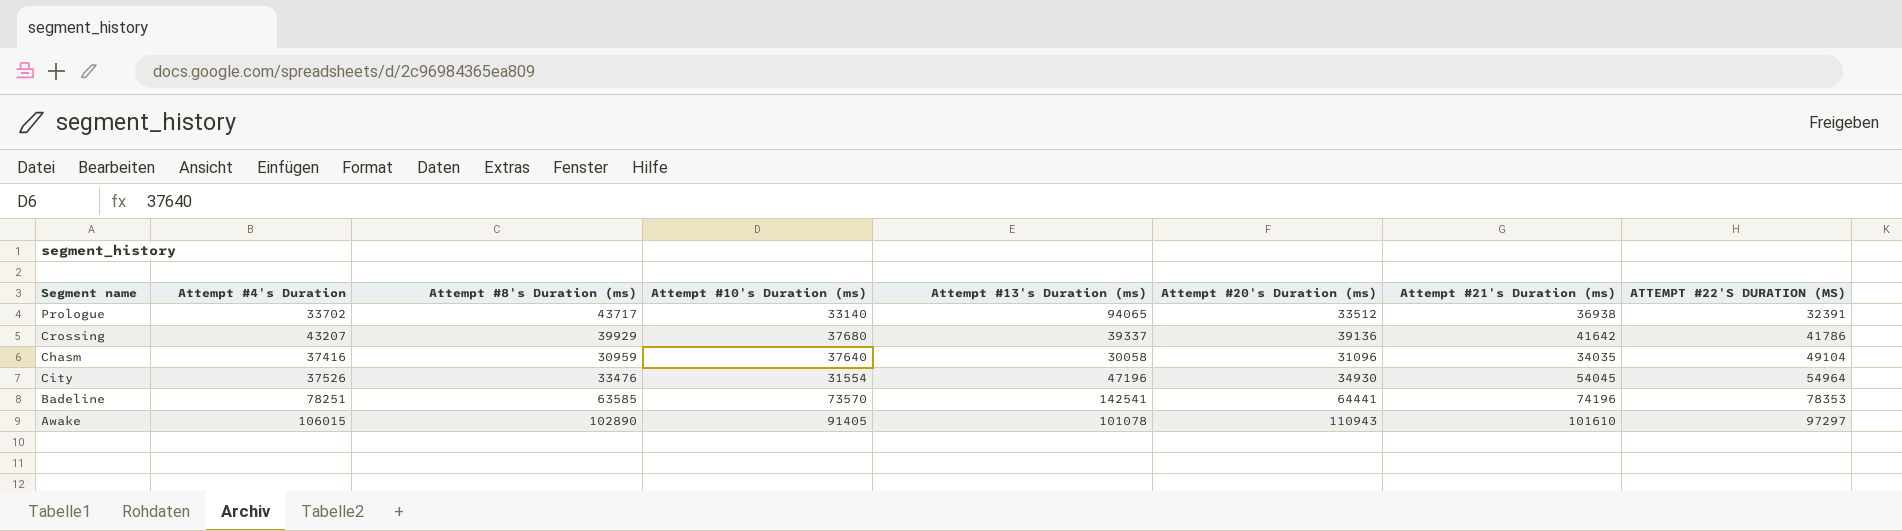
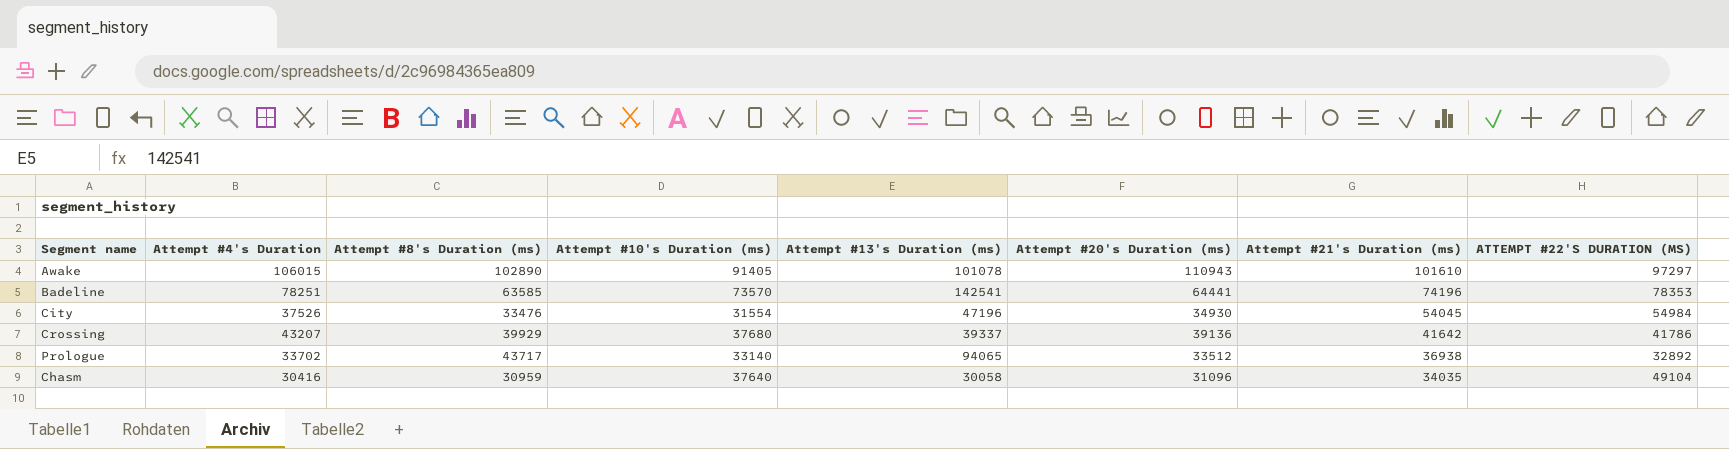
row order: ATTEMPT #22'S DURATION (MS) ascending -> Attempt #21's Duration (ms) descending
City | ATTEMPT #22'S DURATION (MS): 54964 -> 54984
Prologue | ATTEMPT #22'S DURATION (MS): 32391 -> 32892
Chasm | Attempt #4's Duration: 37416 -> 30416

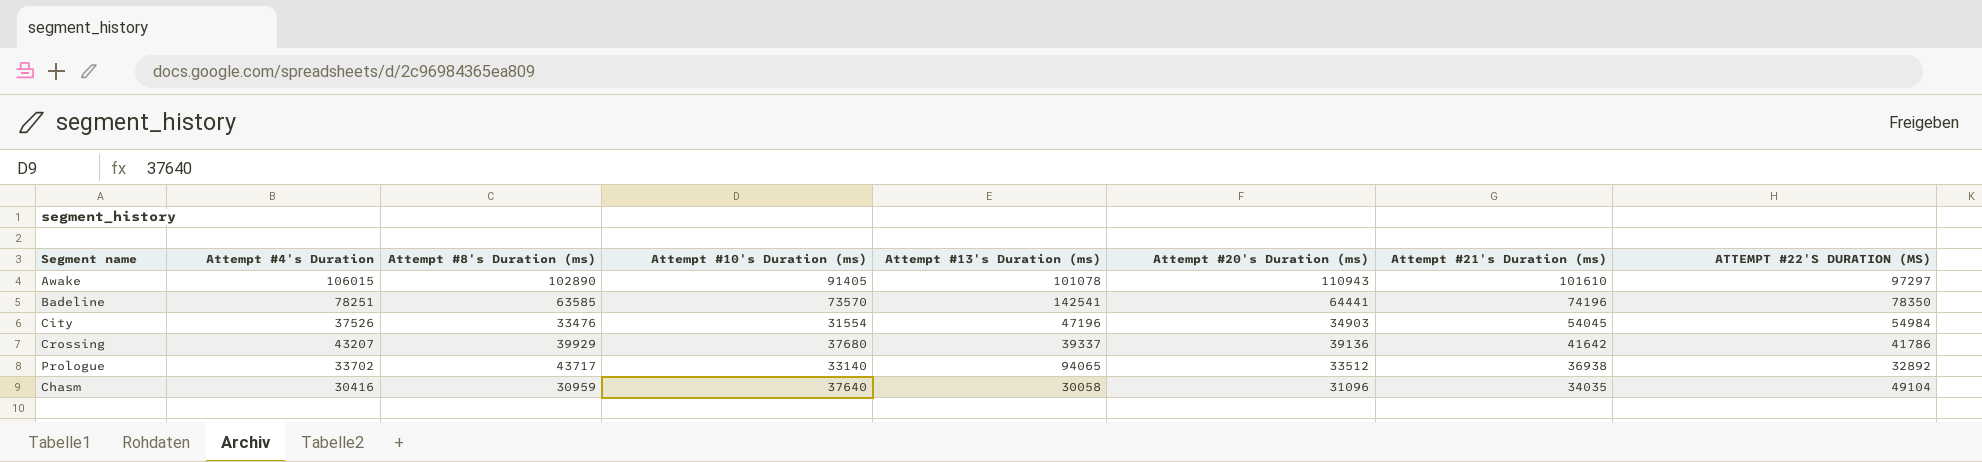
Badeline | ATTEMPT #22'S DURATION (MS): 78353 -> 78350
City | Attempt #20's Duration (ms): 34930 -> 34903

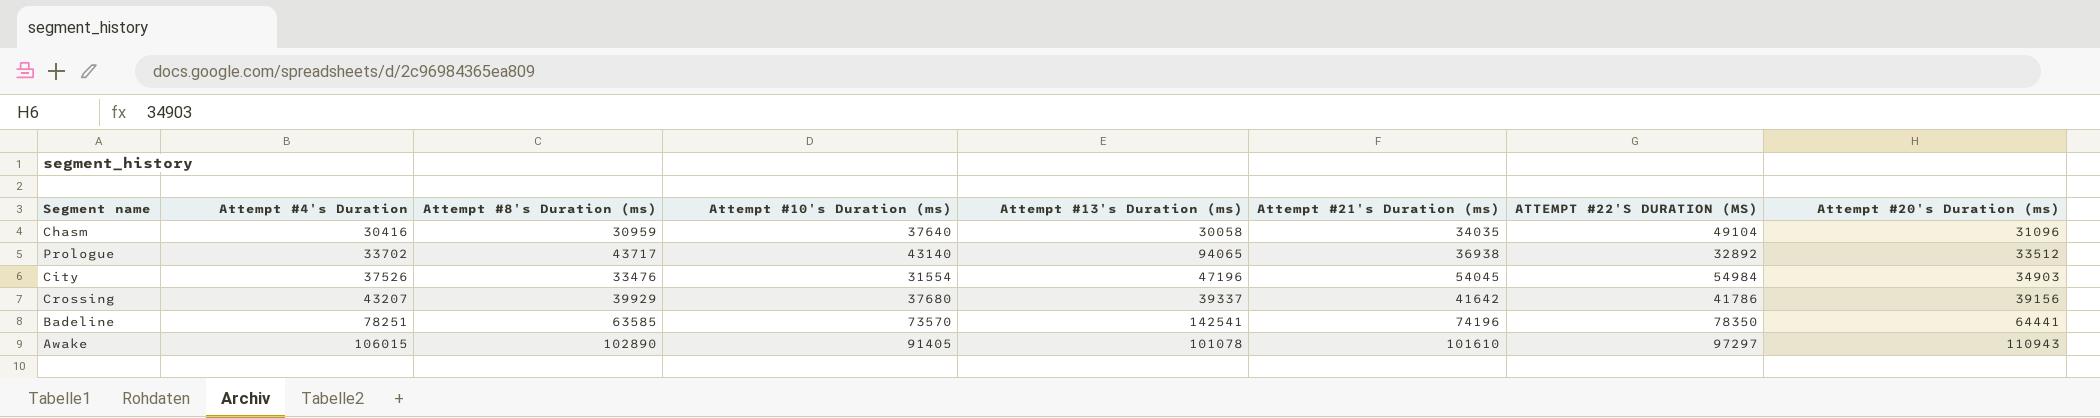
row order: Attempt #21's Duration (ms) descending -> Attempt #4's Duration ascending
column Attempt #20's Duration (ms) | position: 6 -> 8
Prologue | Attempt #10's Duration (ms): 33140 -> 43140
Crossing | Attempt #20's Duration (ms): 39136 -> 39156

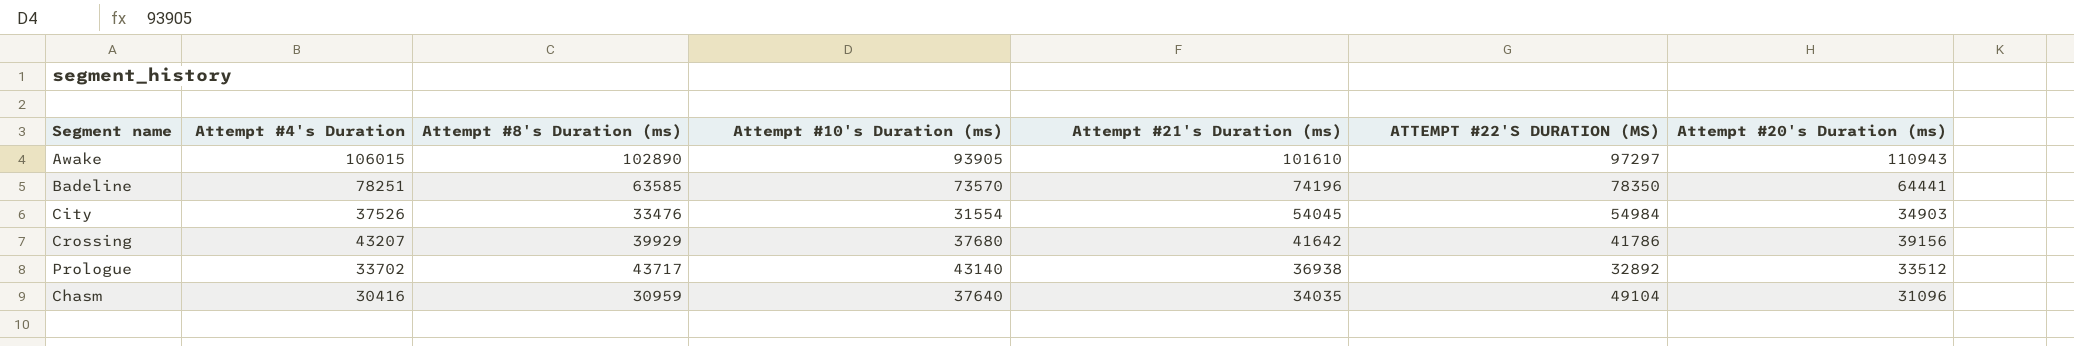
row order: Attempt #4's Duration ascending -> Attempt #21's Duration (ms) descending
column Attempt #13's Duration (ms) | position: 5 -> none
Awake | Attempt #10's Duration (ms): 91405 -> 93905

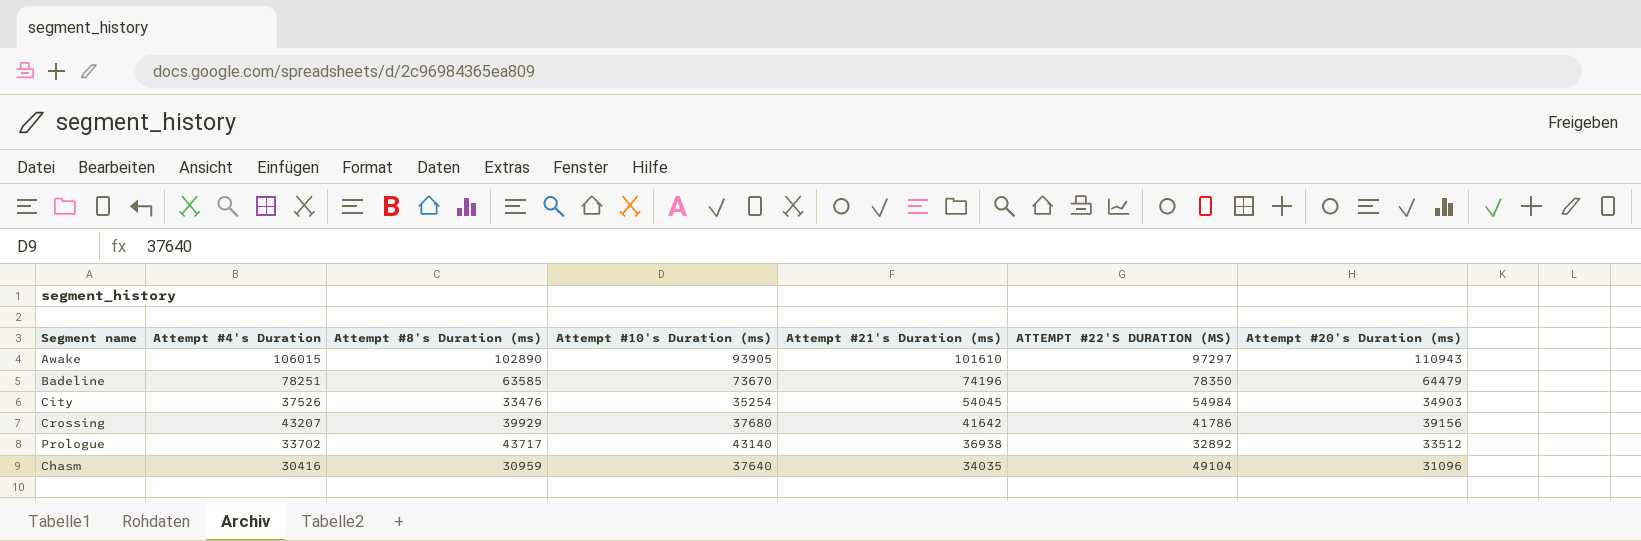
Badeline | Attempt #10's Duration (ms): 73570 -> 73670
Badeline | Attempt #20's Duration (ms): 64441 -> 64479
City | Attempt #10's Duration (ms): 31554 -> 35254

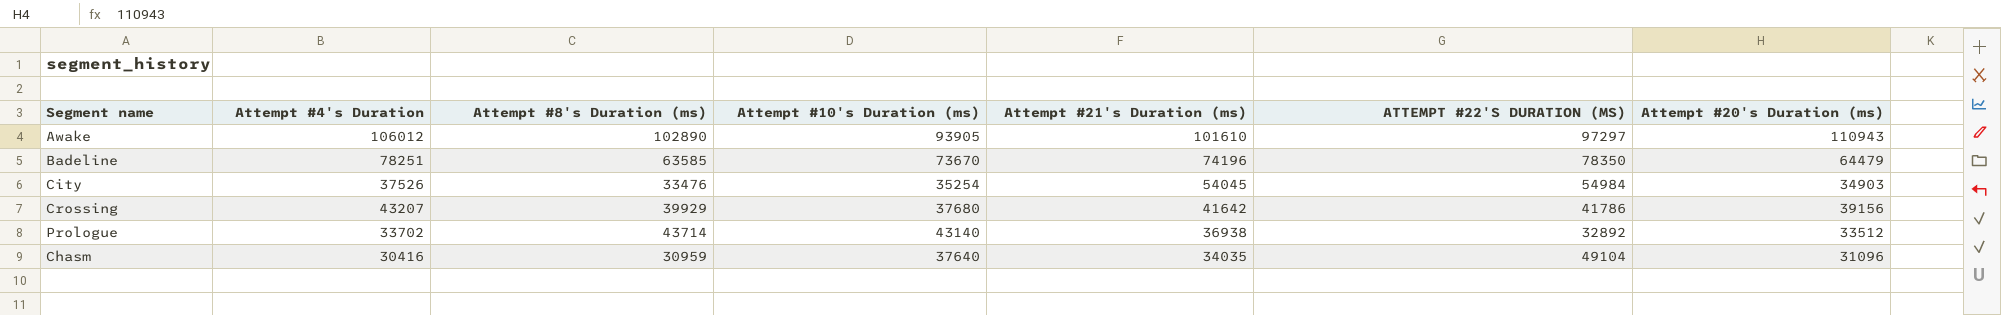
Awake | Attempt #4's Duration: 106015 -> 106012
Prologue | Attempt #8's Duration (ms): 43717 -> 43714

